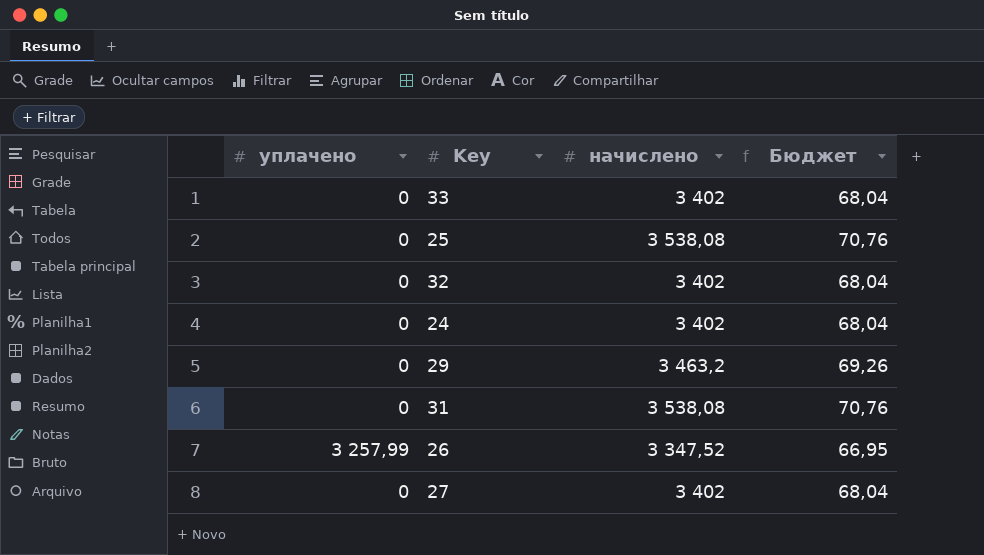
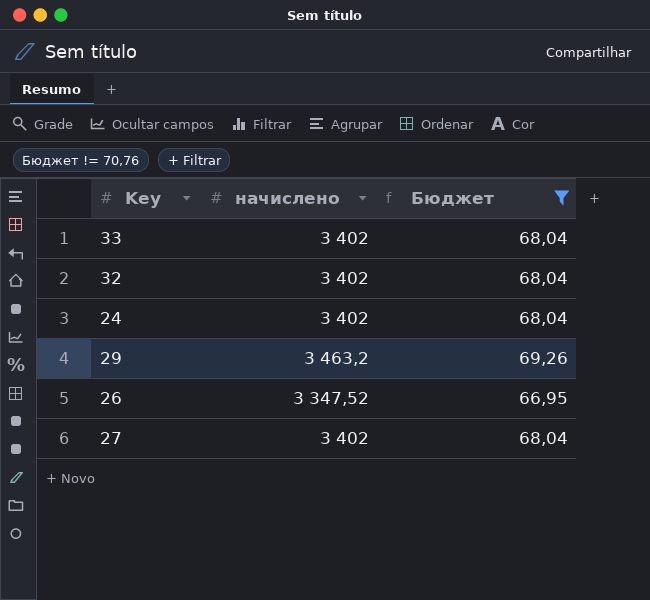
filter: none -> Бюджет != 70,76
column уплачено | position: 1 -> none

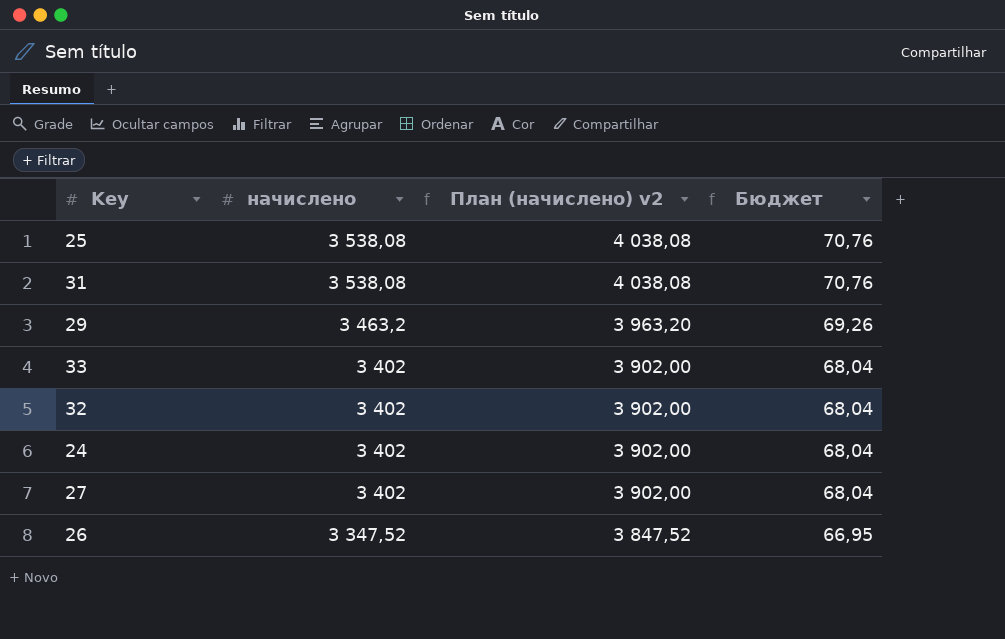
filter: Бюджет != 70,76 -> none
row order: none -> начислено descending
column План (начислено) v2 | formula: none -> [начислено] + 500

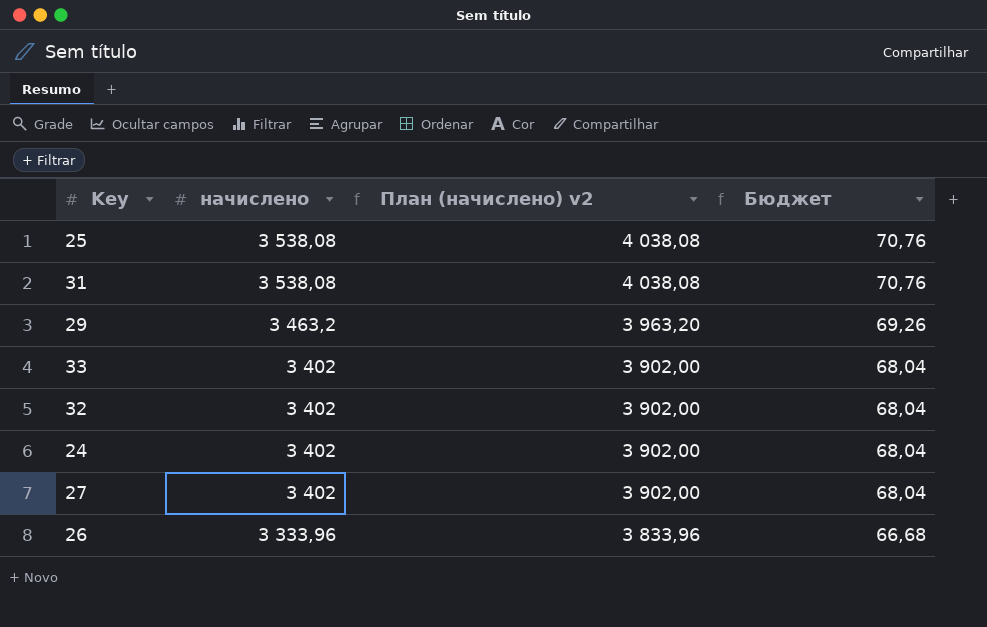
26 | начислено: 3 347,52 -> 3 333,96
26 | План (начислено) v2: 3 847,52 -> 3 833,96
26 | Бюджет: 66,95 -> 66,68

